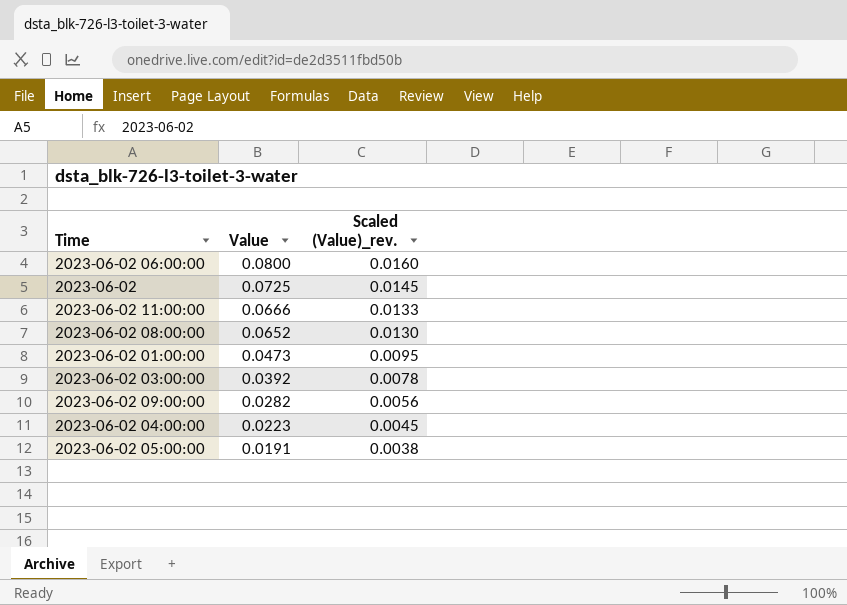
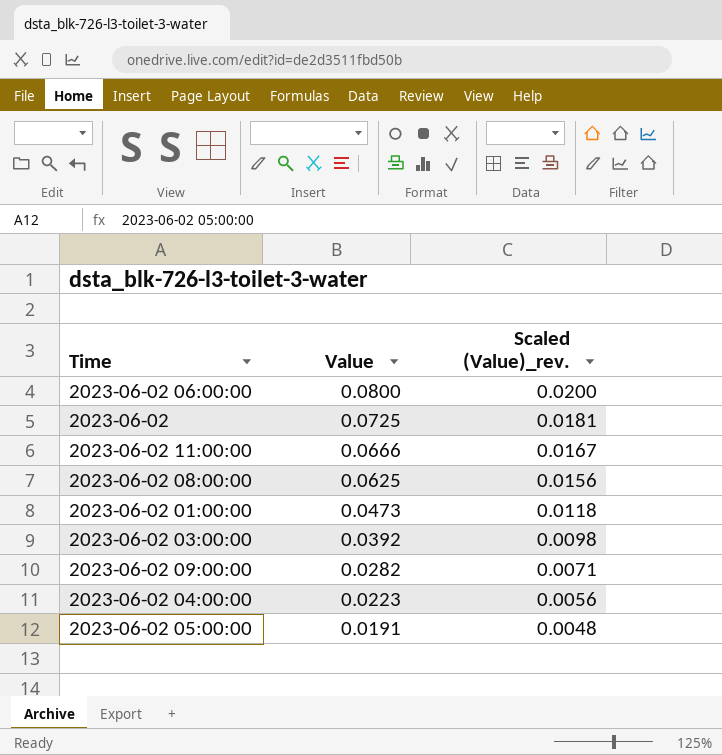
column Scaled (Value)_rev. | formula: [Value] * 0.2 -> [Value] * 0.25
2023-06-02 08:00:00 | Value: 0.0652 -> 0.0625

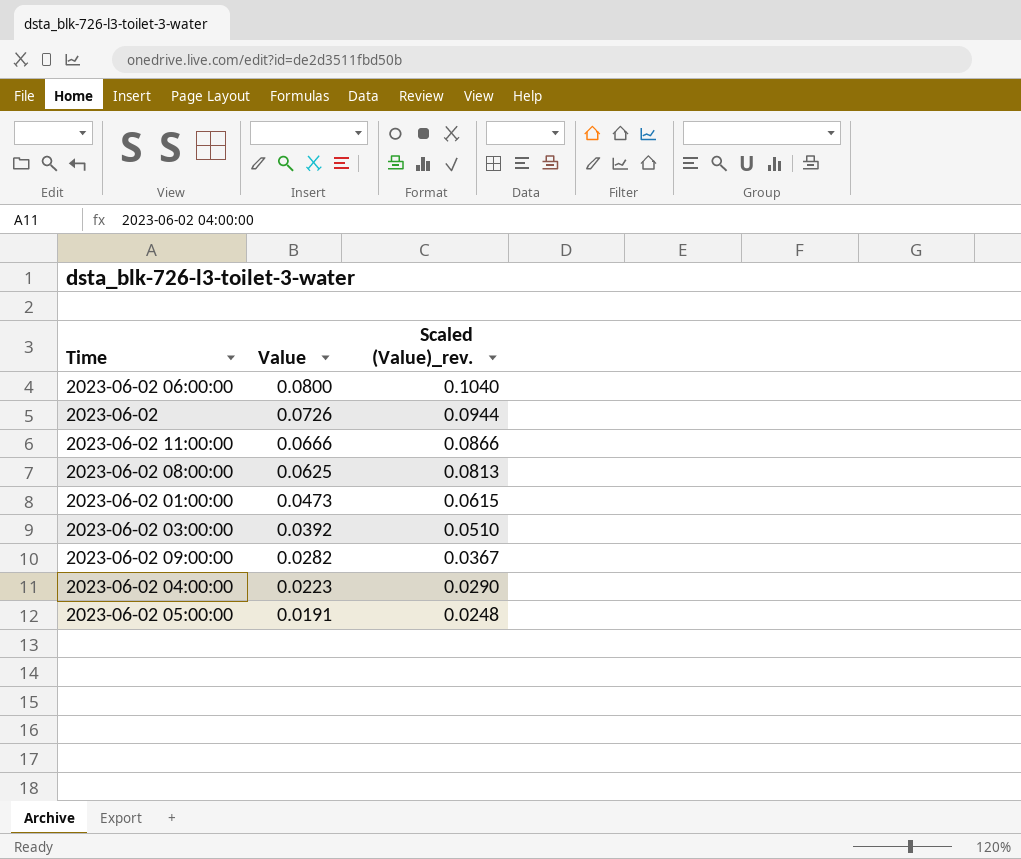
column Scaled (Value)_rev. | formula: [Value] * 0.25 -> [Value] * 1.3
2023-06-02 | Value: 0.0725 -> 0.0726

